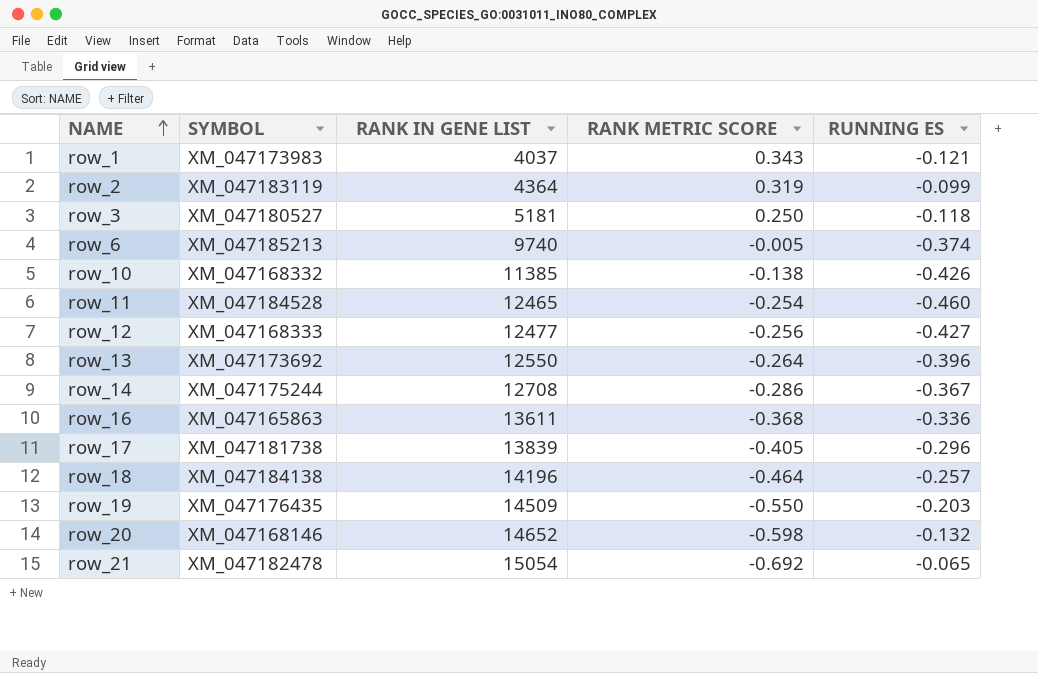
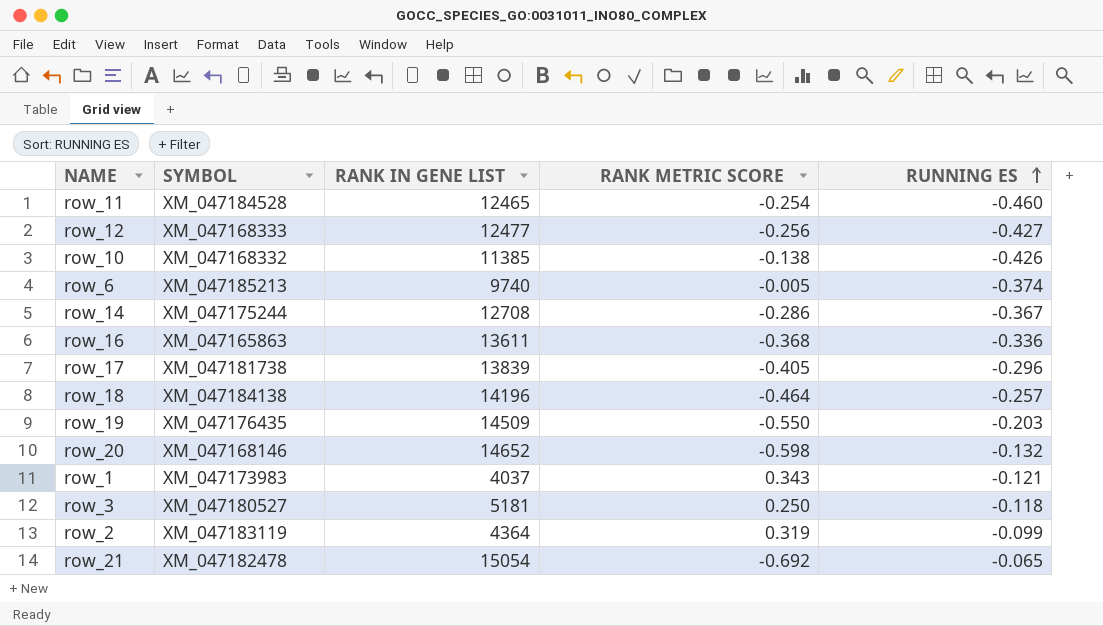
row order: NAME ascending -> RUNNING ES ascending
row row_13: XM_047173692 | 12550 | -0.264 | -0.396 -> none

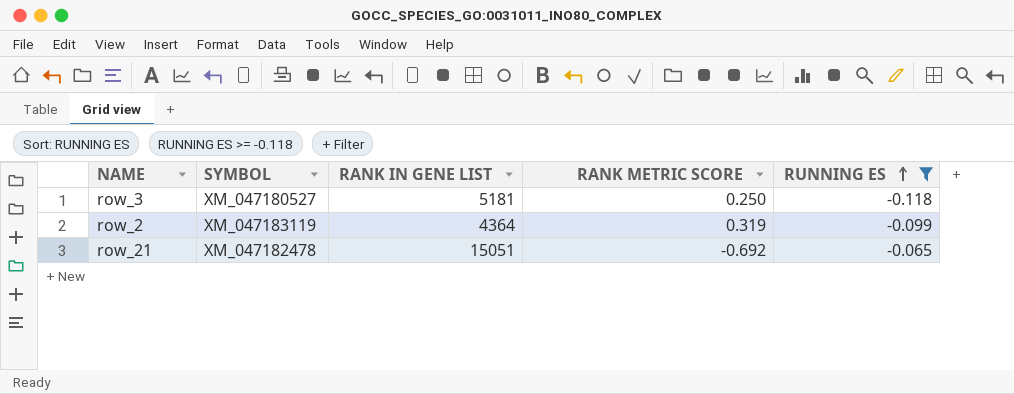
filter: none -> RUNNING ES >= -0.118
row_21 | RANK IN GENE LIST: 15054 -> 15051

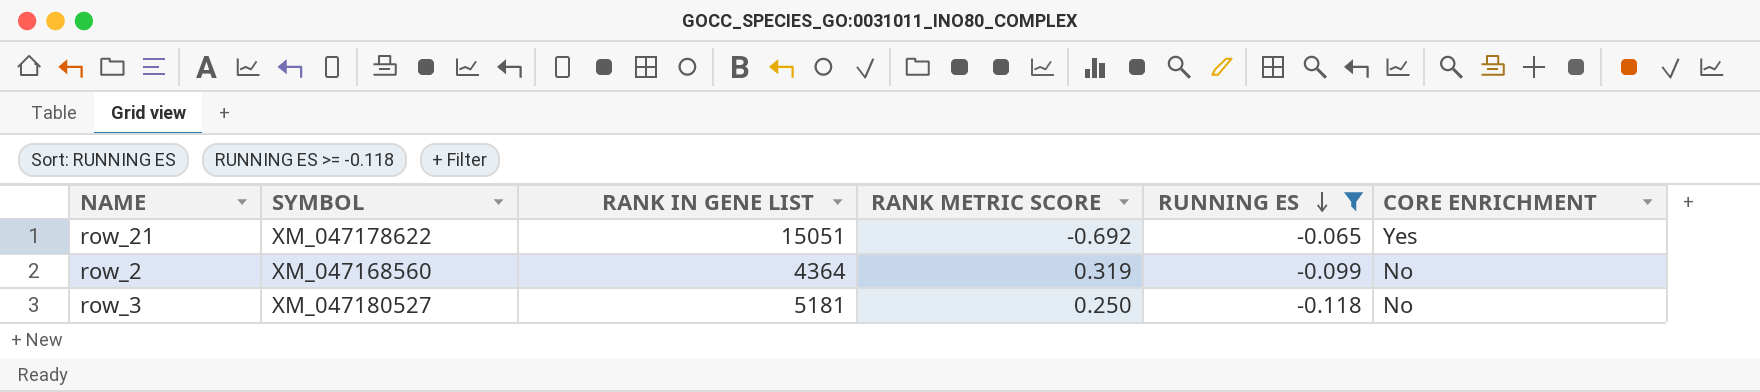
row order: RUNNING ES ascending -> RUNNING ES descending
column CORE ENRICHMENT | position: none -> 6
row_21 | SYMBOL: XM_047182478 -> XM_047178622
row_2 | SYMBOL: XM_047183119 -> XM_047168560

